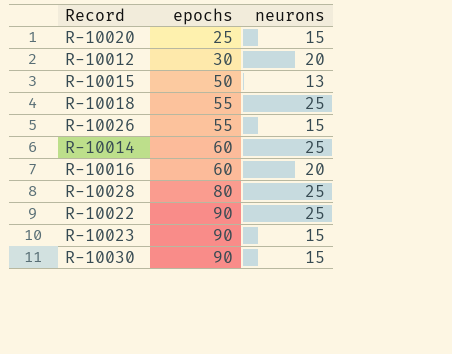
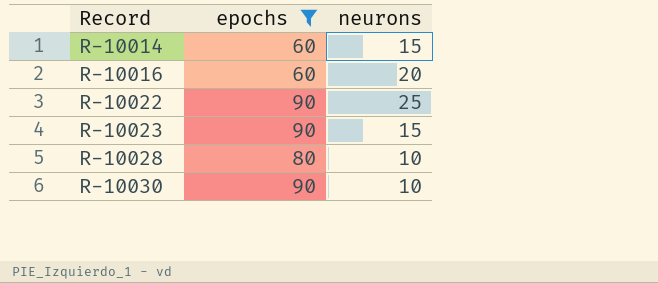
filter: none -> epochs >= 60
row order: epochs ascending -> Record ascending
R-10014 | neurons: 25 -> 15
R-10028 | neurons: 25 -> 10
R-10030 | neurons: 15 -> 10

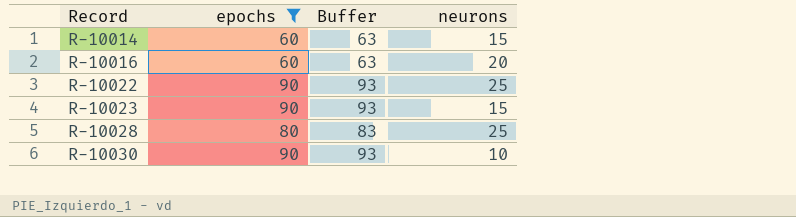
column Buffer | formula: none -> [epochs] + 3
R-10028 | neurons: 10 -> 25

